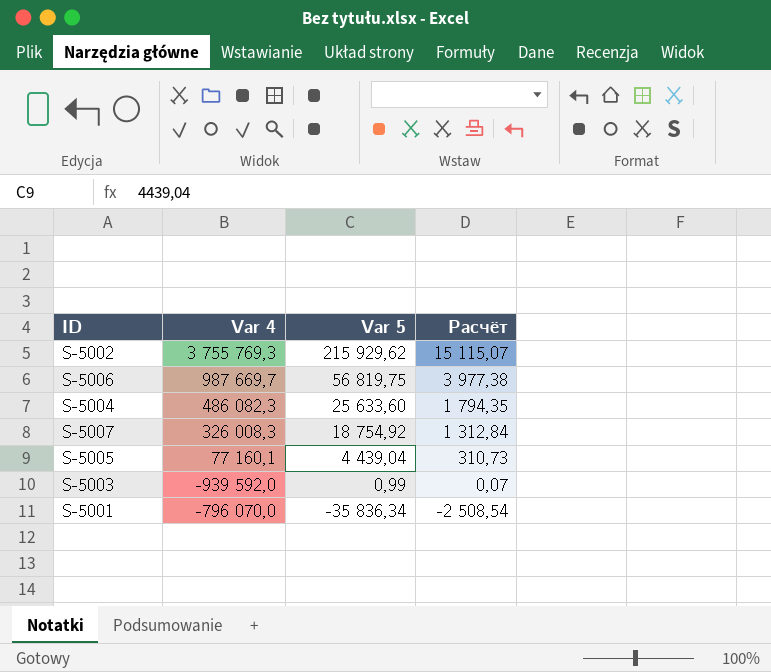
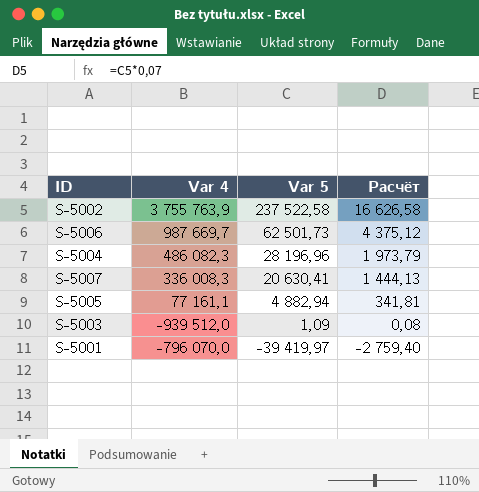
S-5002 | Var 4: 3 755 769,3 -> 3 755 763,9
S-5002 | Var 5: 215 929,62 -> 237 522,58
S-5002 | Расчёт: 15 115,07 -> 16 626,58
S-5006 | Var 5: 56 819,75 -> 62 501,73
S-5006 | Расчёт: 3 977,38 -> 4 375,12
S-5004 | Var 5: 25 633,60 -> 28 196,96
S-5004 | Расчёт: 1 794,35 -> 1 973,79
S-5007 | Var 4: 326 008,3 -> 336 008,3
S-5007 | Var 5: 18 754,92 -> 20 630,41
S-5007 | Расчёт: 1 312,84 -> 1 444,13
S-5005 | Var 4: 77 160,1 -> 77 161,1
S-5005 | Var 5: 4 439,04 -> 4 882,94
S-5005 | Расчёт: 310,73 -> 341,81
S-5003 | Var 4: -939 592,0 -> -939 512,0
S-5003 | Var 5: 0,99 -> 1,09
S-5003 | Расчёт: 0,07 -> 0,08
S-5001 | Var 5: -35 836,34 -> -39 419,97
S-5001 | Расчёт: -2 508,54 -> -2 759,40

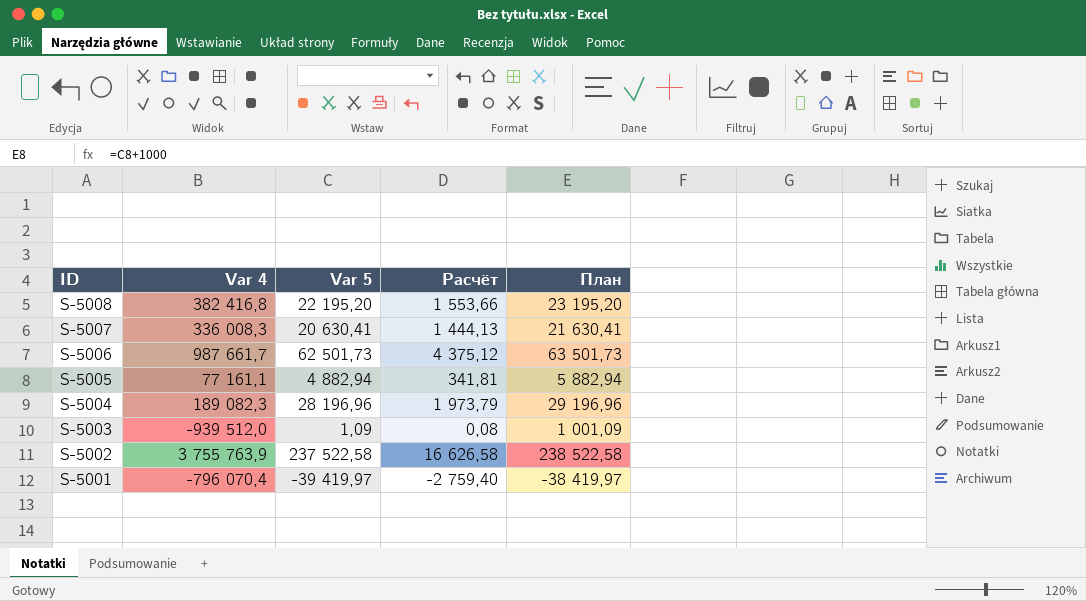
row order: Var 5 descending -> ID descending
column План | formula: none -> [Var 5] + 1000
row S-5008: none -> 382 416,8 | 22 195,20 | 1 553,66 | 23 195,20
S-5006 | Var 4: 987 669,7 -> 987 661,7
S-5004 | Var 4: 486 082,3 -> 189 082,3
S-5001 | Var 4: -796 070,0 -> -796 070,4

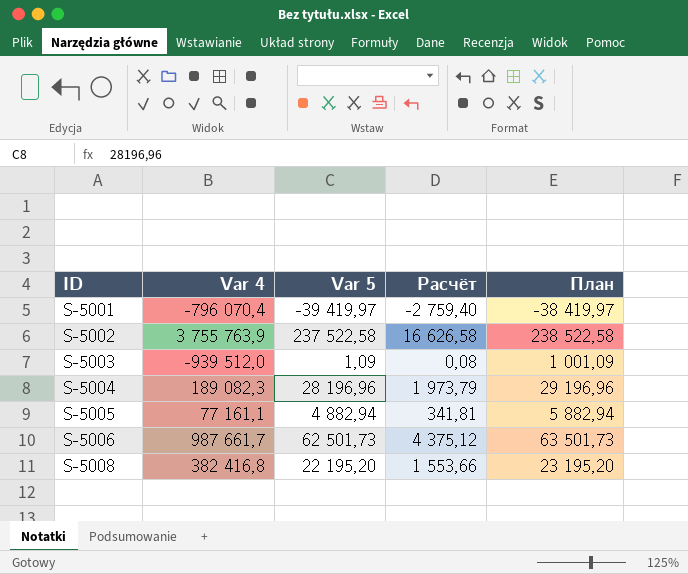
row order: ID descending -> ID ascending
row S-5007: 336 008,3 | 20 630,41 | 1 444,13 | 21 630,41 -> none

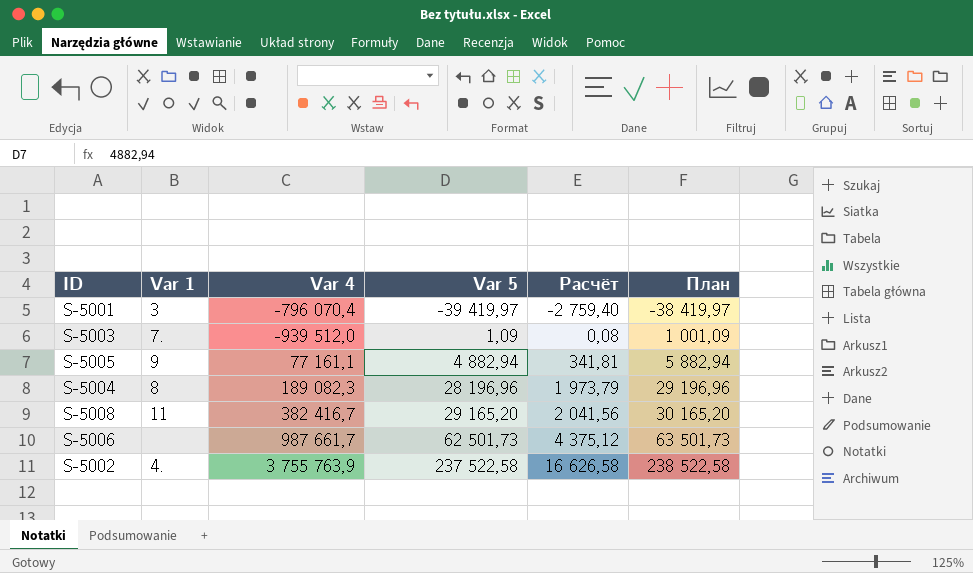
row order: ID ascending -> Var 5 ascending
column Var 1 | position: none -> 2
S-5008 | Var 4: 382 416,8 -> 382 416,7
S-5008 | Var 5: 22 195,20 -> 29 165,20
S-5008 | Расчёт: 1 553,66 -> 2 041,56
S-5008 | План: 23 195,20 -> 30 165,20

